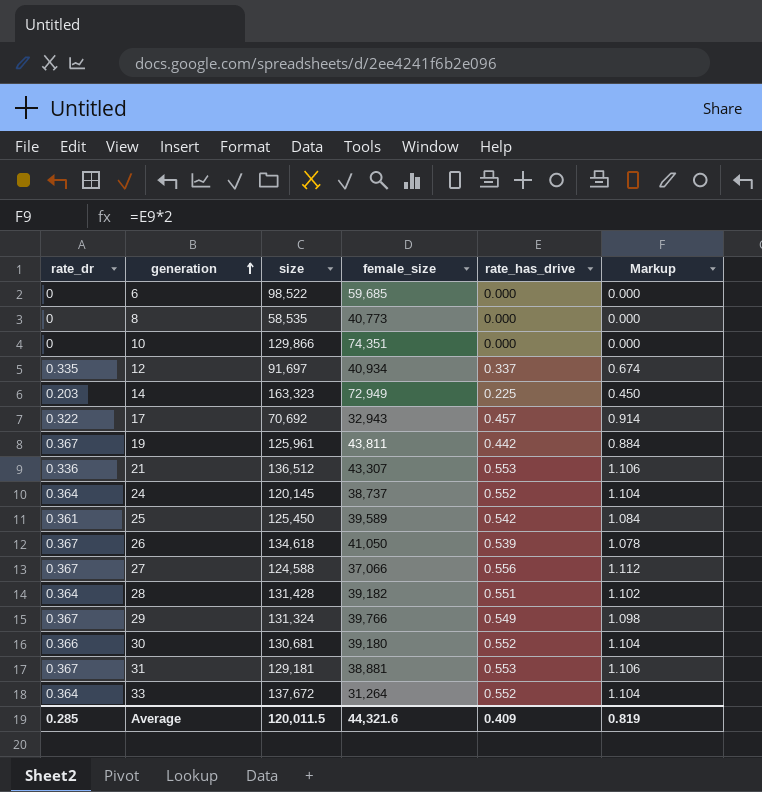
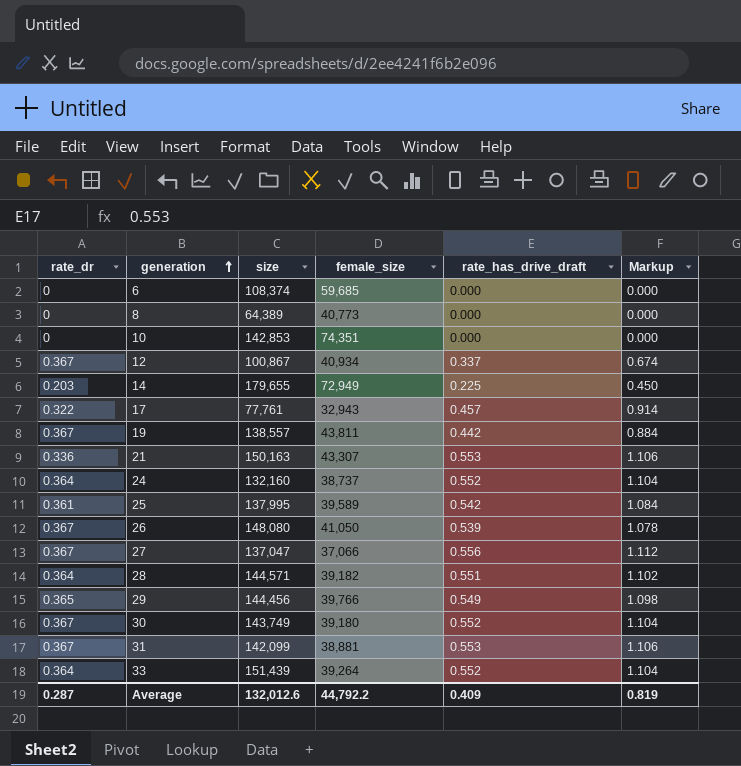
column name: rate_has_drive -> rate_has_drive_draft
6 | size: 98,522 -> 108,374
8 | size: 58,535 -> 64,389
10 | size: 129,866 -> 142,853
12 | rate_dr: 0.335 -> 0.367
12 | size: 91,697 -> 100,867
14 | size: 163,323 -> 179,655
17 | size: 70,692 -> 77,761
19 | size: 125,961 -> 138,557
21 | size: 136,512 -> 150,163
24 | size: 120,145 -> 132,160
25 | size: 125,450 -> 137,995
26 | size: 134,618 -> 148,080
27 | size: 124,588 -> 137,047
28 | size: 131,428 -> 144,571
29 | rate_dr: 0.367 -> 0.365
29 | size: 131,324 -> 144,456
30 | rate_dr: 0.366 -> 0.367
30 | size: 130,681 -> 143,749
31 | size: 129,181 -> 142,099
33 | size: 137,672 -> 151,439
33 | female_size: 31,264 -> 39,264
Average | rate_dr: 0.285 -> 0.287
Average | size: 120,011.5 -> 132,012.6
Average | female_size: 44,321.6 -> 44,792.2

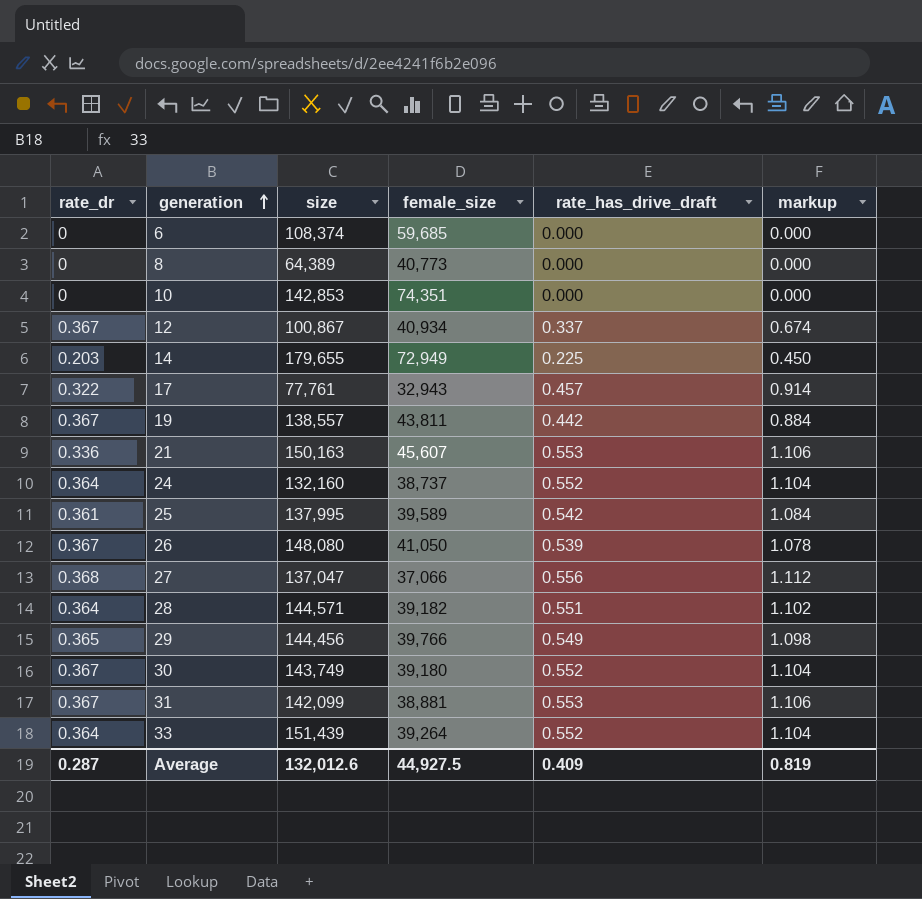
column name: Markup -> markup
21 | female_size: 43,307 -> 45,607
27 | rate_dr: 0.367 -> 0.368
Average | female_size: 44,792.2 -> 44,927.5

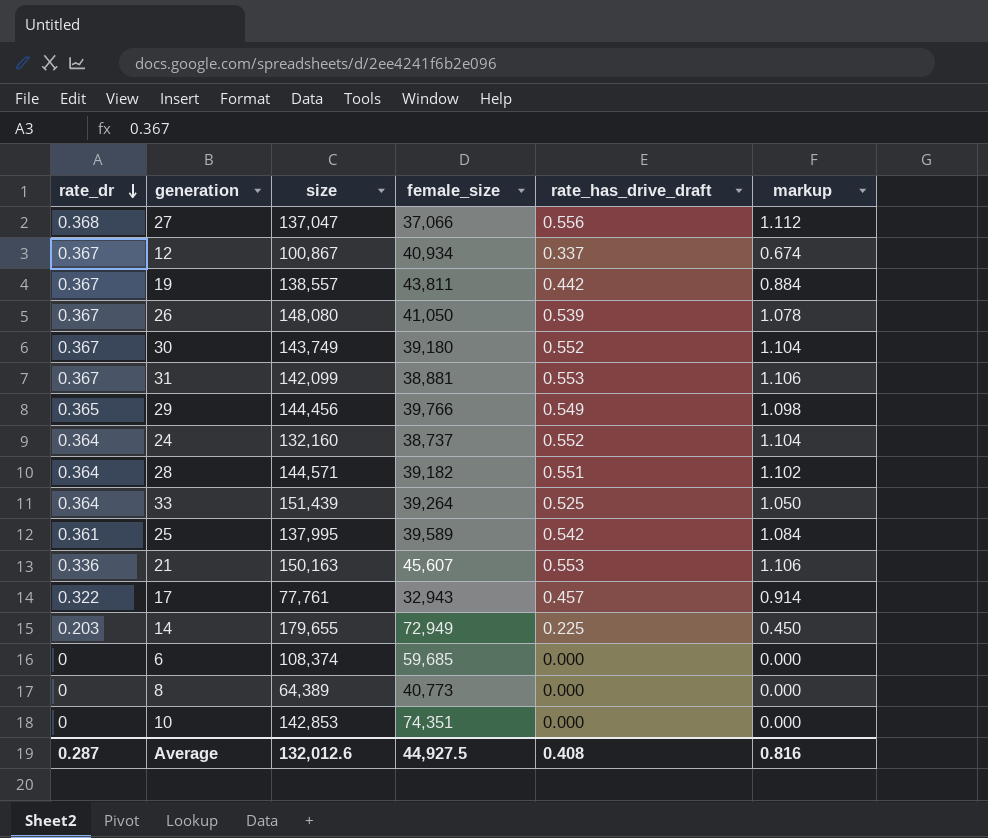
row order: generation ascending -> rate_dr descending
33 | rate_has_drive_draft: 0.552 -> 0.525
33 | markup: 1.104 -> 1.050
Average | rate_has_drive_draft: 0.409 -> 0.408
Average | markup: 0.819 -> 0.816

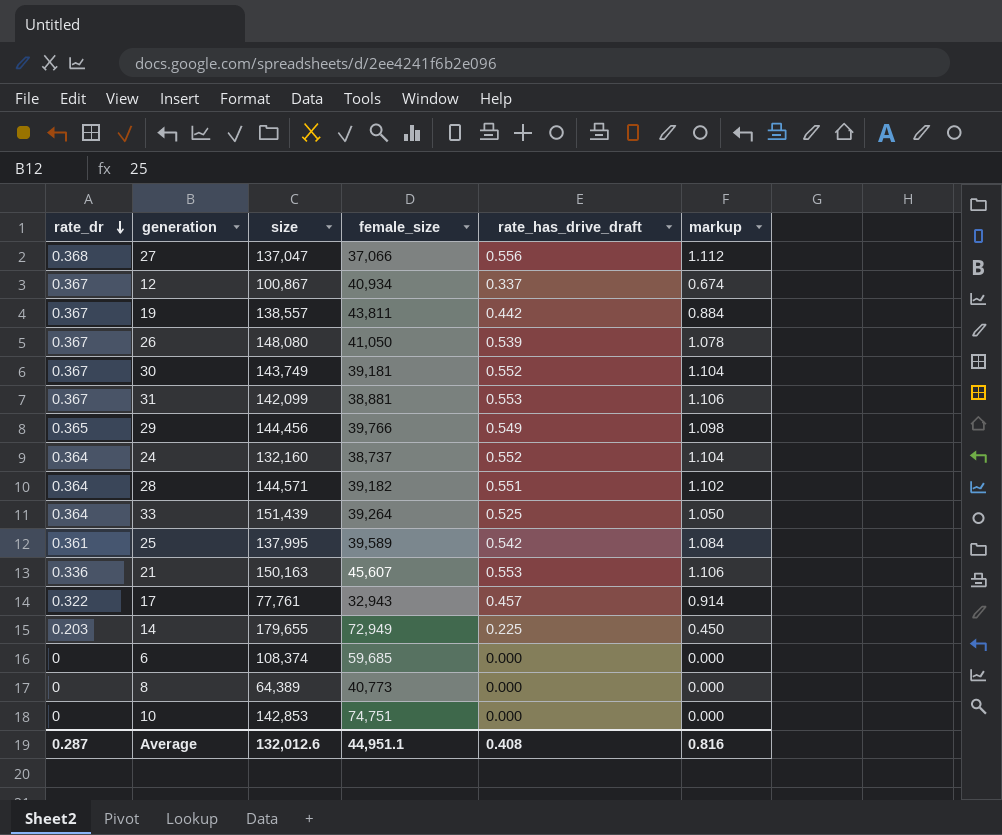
30 | female_size: 39,180 -> 39,181
10 | female_size: 74,351 -> 74,751
Average | female_size: 44,927.5 -> 44,951.1

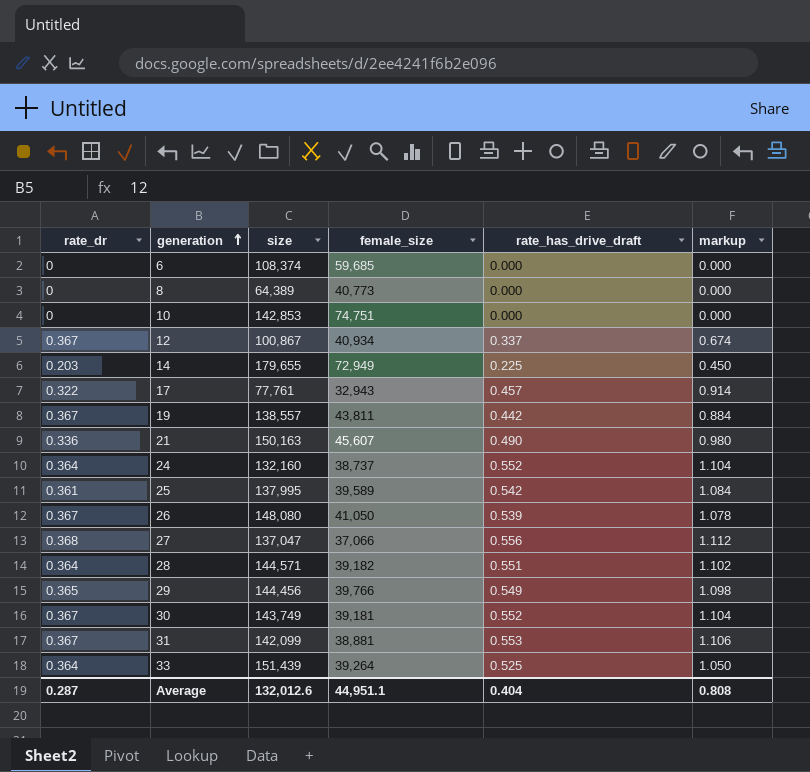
row order: rate_dr descending -> generation ascending
21 | rate_has_drive_draft: 0.553 -> 0.490
21 | markup: 1.106 -> 0.980
Average | rate_has_drive_draft: 0.408 -> 0.404
Average | markup: 0.816 -> 0.808

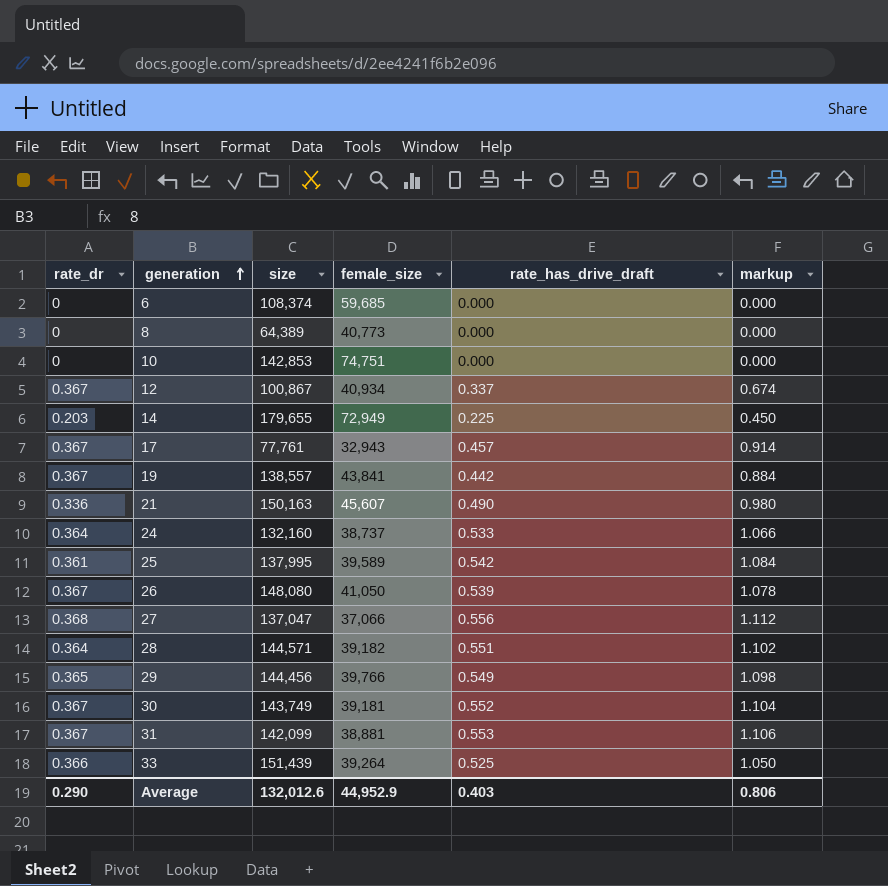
17 | rate_dr: 0.322 -> 0.367
19 | female_size: 43,811 -> 43,841
24 | rate_has_drive_draft: 0.552 -> 0.533
24 | markup: 1.104 -> 1.066
33 | rate_dr: 0.364 -> 0.366
Average | rate_dr: 0.287 -> 0.290
Average | female_size: 44,951.1 -> 44,952.9
Average | rate_has_drive_draft: 0.404 -> 0.403
Average | markup: 0.808 -> 0.806

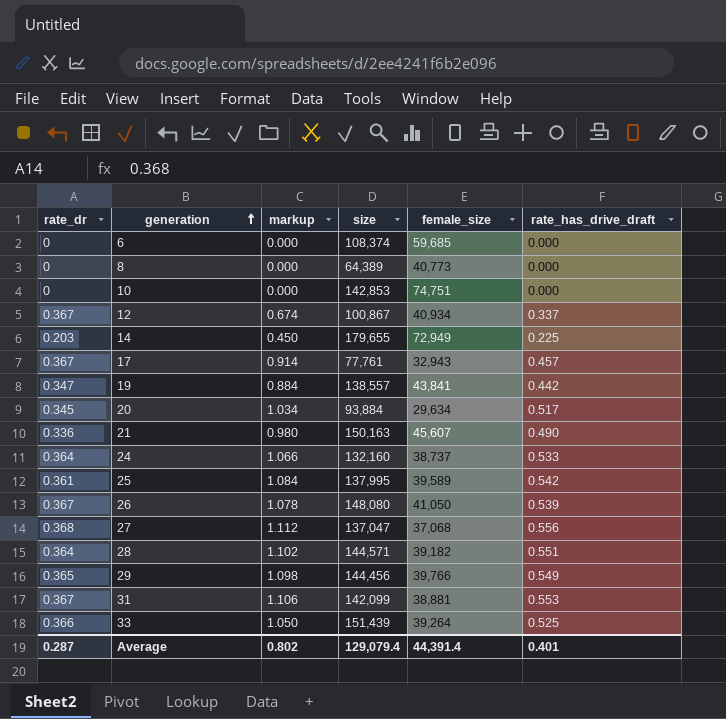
column markup | position: 6 -> 3
row 30: 0.367 | 143,749 | 39,181 | 0.552 | 1.104 -> none
19 | rate_dr: 0.367 -> 0.347
row 20: none -> 0.345 | 1.034 | 93,884 | 29,634 | 0.517
27 | female_size: 37,066 -> 37,068
Average | rate_dr: 0.290 -> 0.287
Average | markup: 0.806 -> 0.802
Average | size: 132,012.6 -> 129,079.4
Average | female_size: 44,952.9 -> 44,391.4
Average | rate_has_drive_draft: 0.403 -> 0.401

